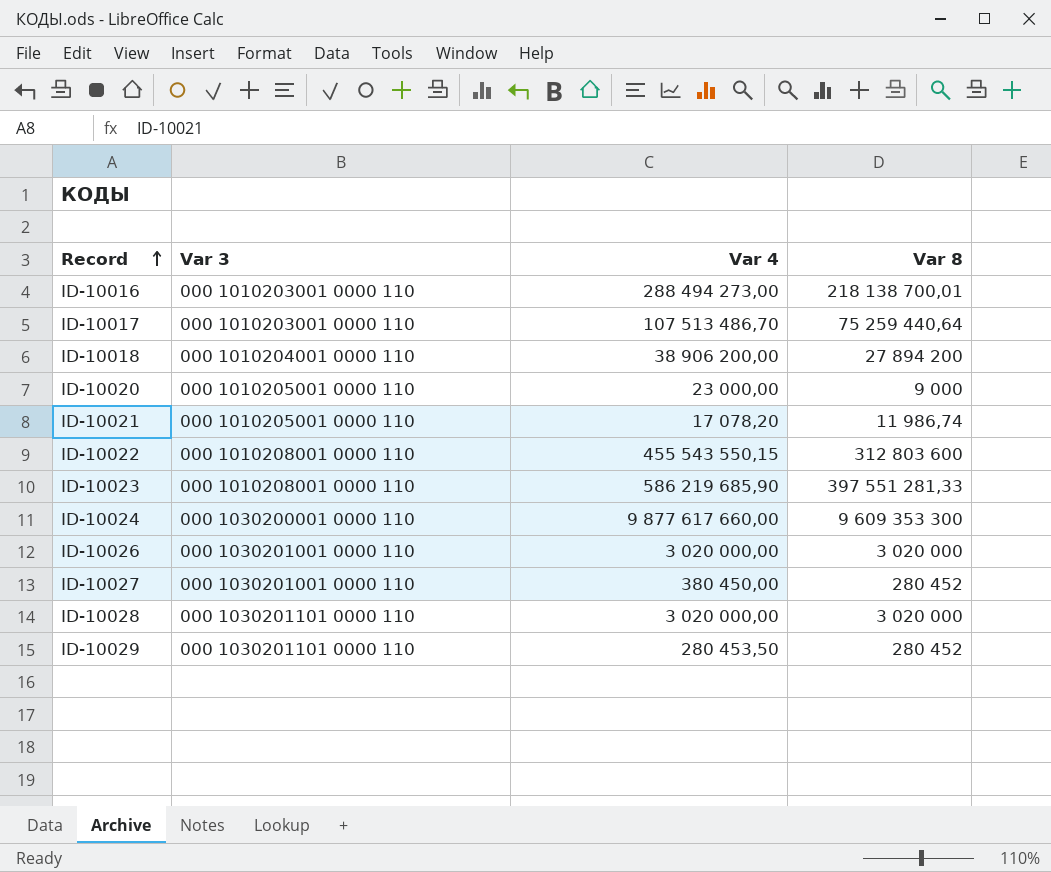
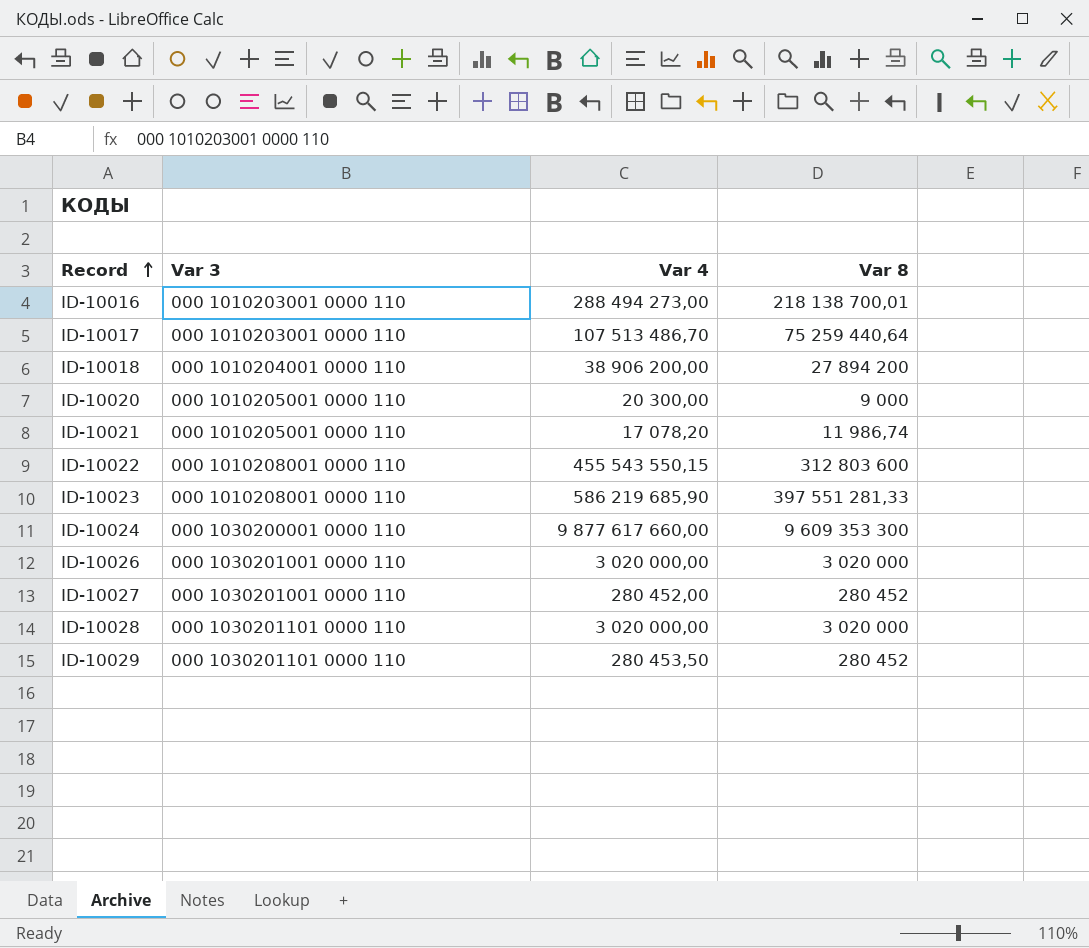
ID-10020 | Var 4: 23 000,00 -> 20 300,00
ID-10027 | Var 4: 380 450,00 -> 280 452,00

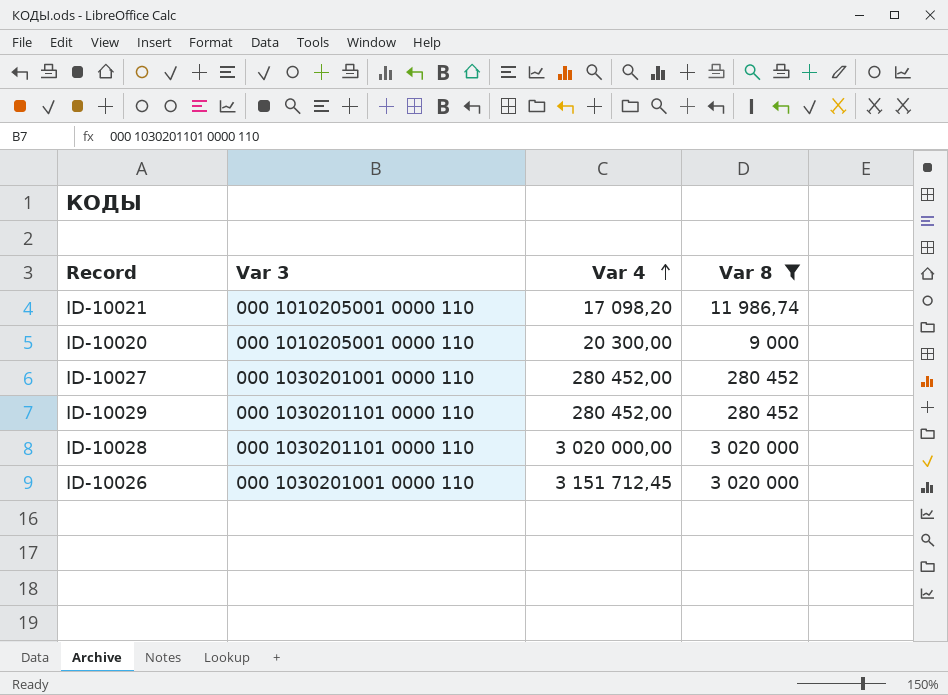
filter: none -> Var 8 <= 3 020 000
row order: Record ascending -> Var 4 ascending
ID-10021 | Var 4: 17 078,20 -> 17 098,20
ID-10029 | Var 4: 280 453,50 -> 280 452,00
ID-10026 | Var 4: 3 020 000,00 -> 3 151 712,45

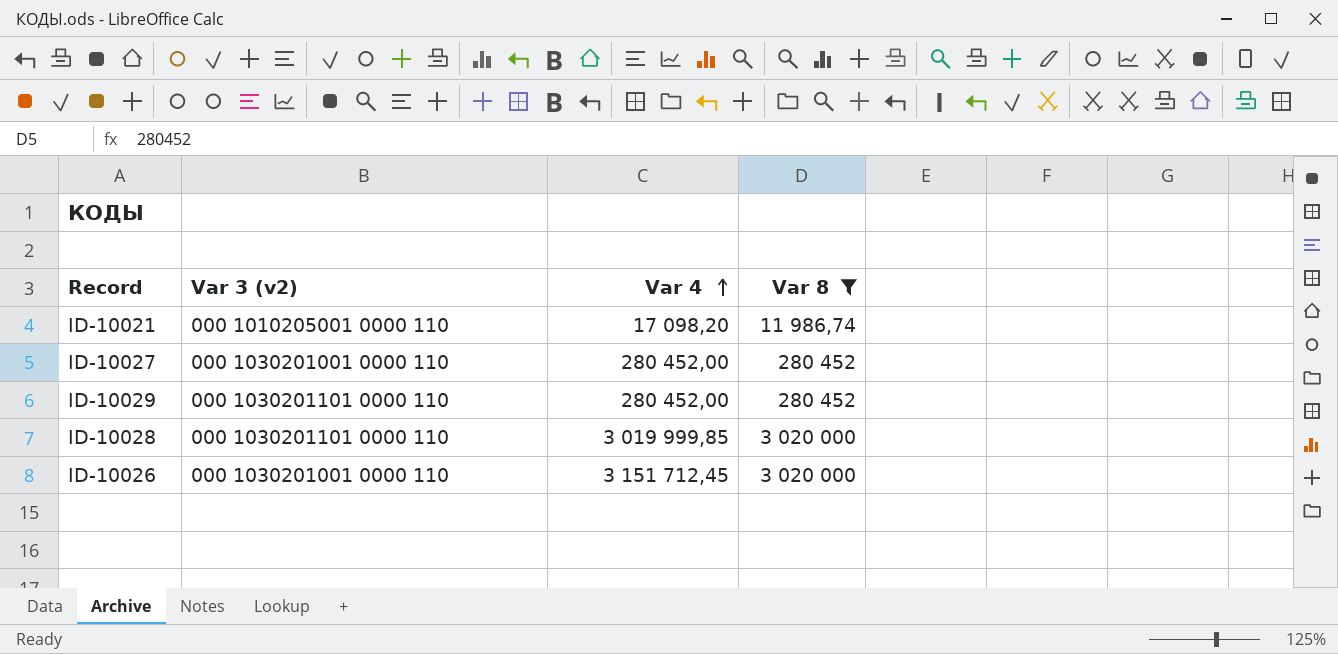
column name: Var 3 -> Var 3 (v2)
row ID-10020: 000 1010205001 0000 110 | 20 300,00 | 9 000 -> none
ID-10028 | Var 4: 3 020 000,00 -> 3 019 999,85

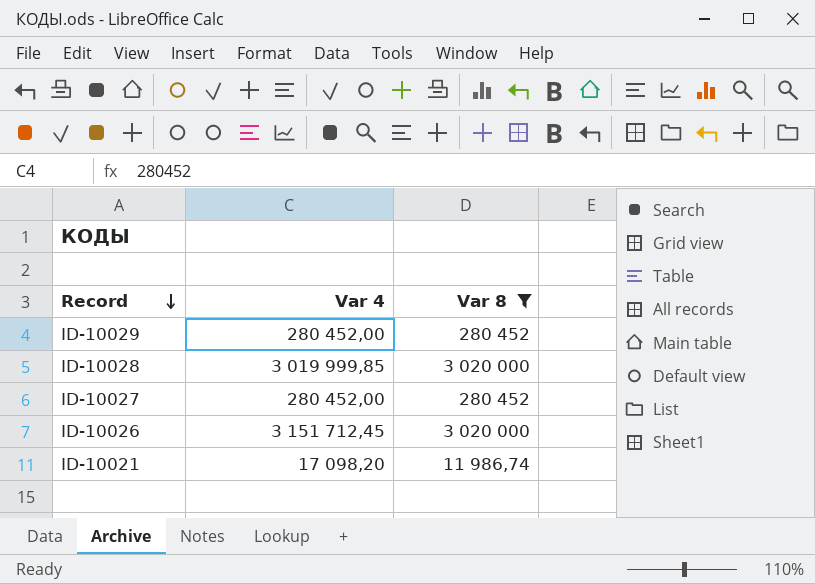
row order: Var 4 ascending -> Record descending
column Var 3 (v2) | position: 2 -> none

